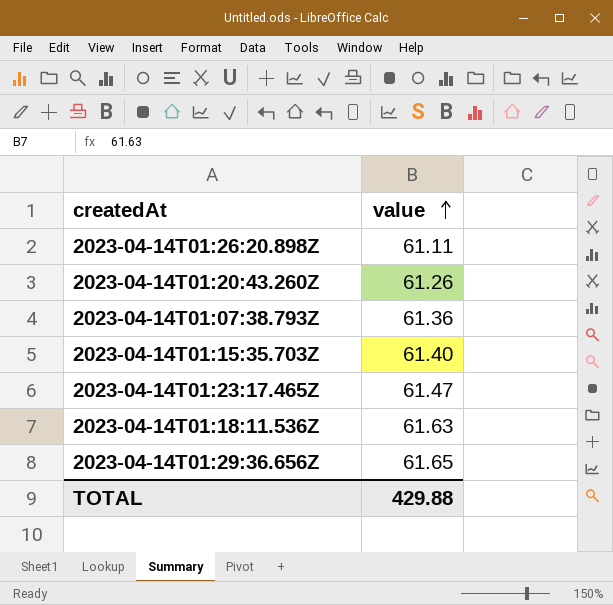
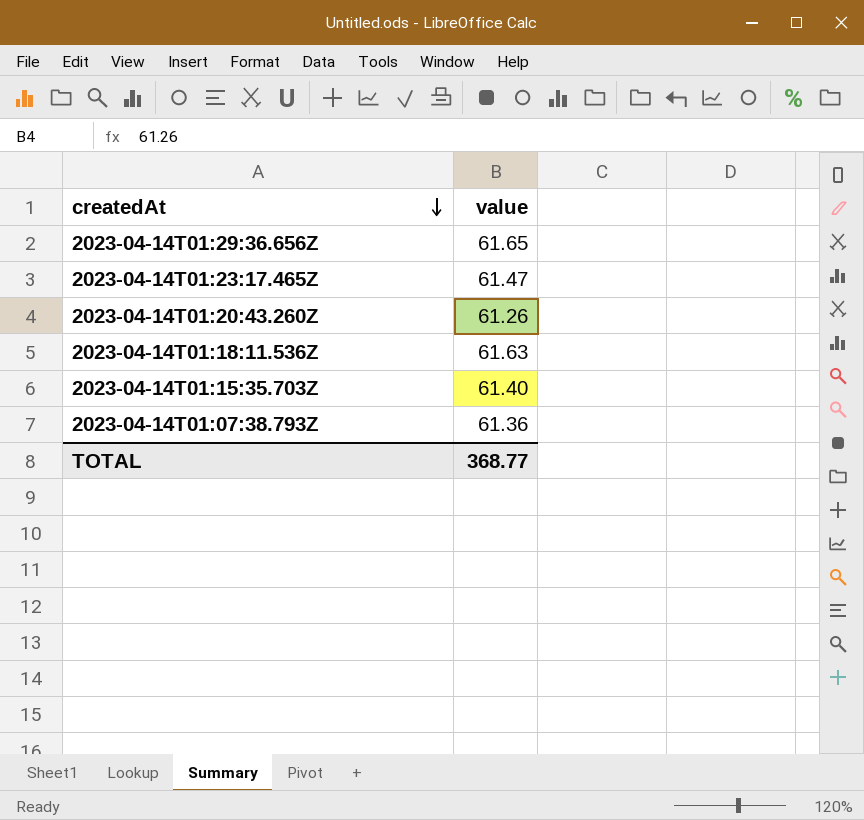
row order: value ascending -> createdAt descending
row 2023-04-14T01:26:20.898Z: 61.11 -> none
TOTAL | value: 429.88 -> 368.77

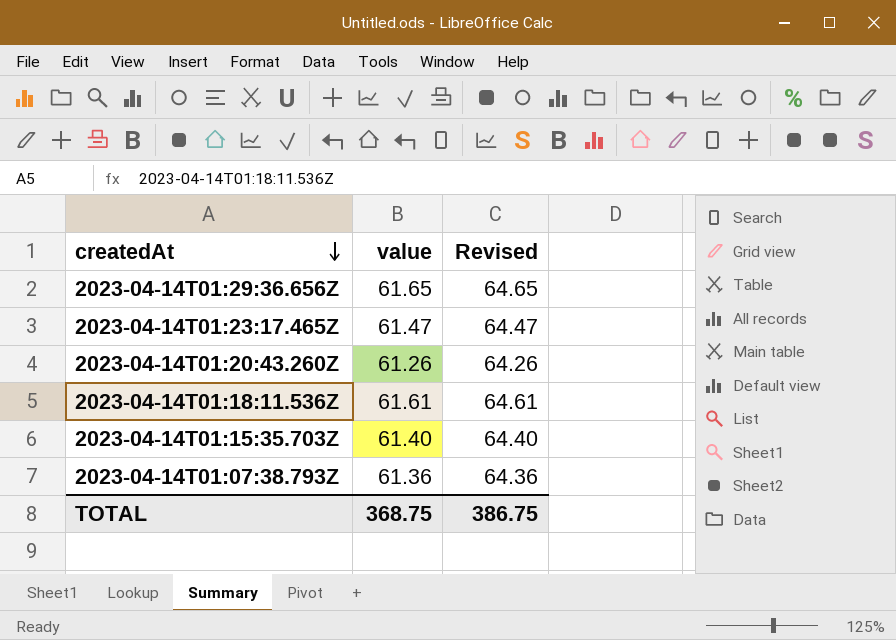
column Revised | formula: none -> [value] + 3
2023-04-14T01:18:11.536Z | value: 61.63 -> 61.61
TOTAL | value: 368.77 -> 368.75

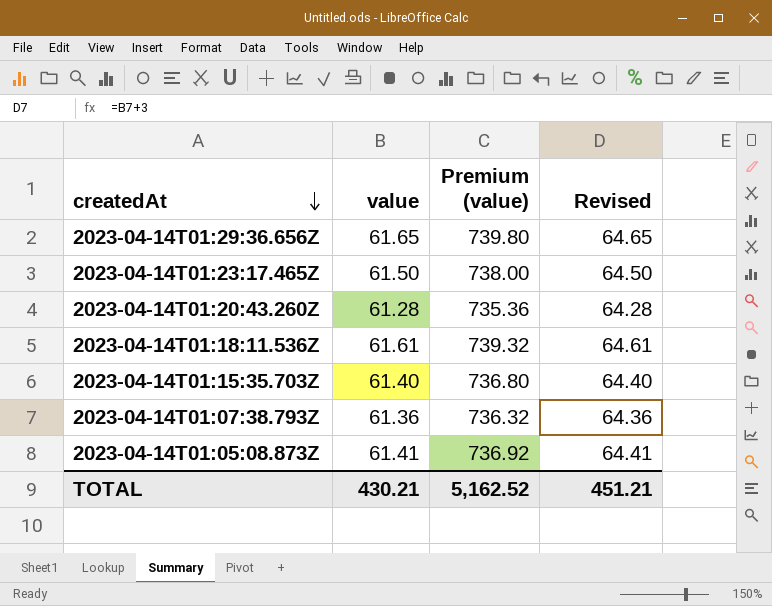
column Premium (value) | formula: none -> [value] * 12
2023-04-14T01:23:17.465Z | value: 61.47 -> 61.50
2023-04-14T01:23:17.465Z | Revised: 64.47 -> 64.50
2023-04-14T01:20:43.260Z | value: 61.26 -> 61.28
2023-04-14T01:20:43.260Z | Revised: 64.26 -> 64.28
row 2023-04-14T01:05:08.873Z: none -> 61.41 | 736.92 | 64.41
TOTAL | value: 368.75 -> 430.21
TOTAL | Revised: 386.75 -> 451.21

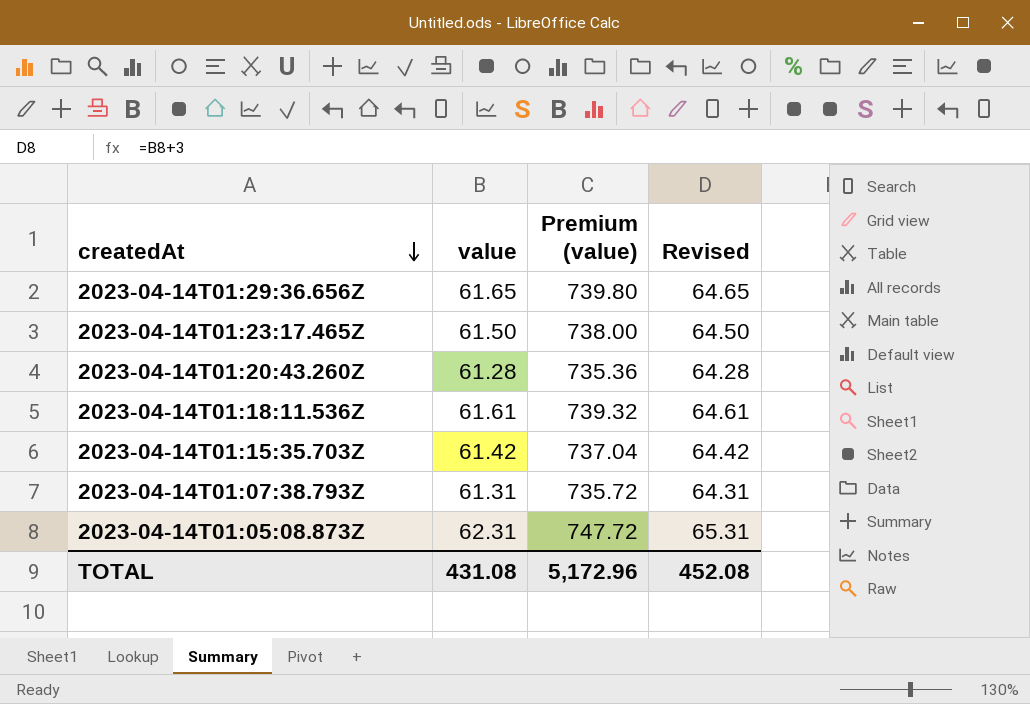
2023-04-14T01:15:35.703Z | value: 61.40 -> 61.42
2023-04-14T01:15:35.703Z | Premium (value): 736.80 -> 737.04
2023-04-14T01:15:35.703Z | Revised: 64.40 -> 64.42
2023-04-14T01:07:38.793Z | value: 61.36 -> 61.31
2023-04-14T01:07:38.793Z | Premium (value): 736.32 -> 735.72
2023-04-14T01:07:38.793Z | Revised: 64.36 -> 64.31
2023-04-14T01:05:08.873Z | value: 61.41 -> 62.31
2023-04-14T01:05:08.873Z | Premium (value): 736.92 -> 747.72
2023-04-14T01:05:08.873Z | Revised: 64.41 -> 65.31
TOTAL | value: 430.21 -> 431.08
TOTAL | Premium (value): 5,162.52 -> 5,172.96
TOTAL | Revised: 451.21 -> 452.08

